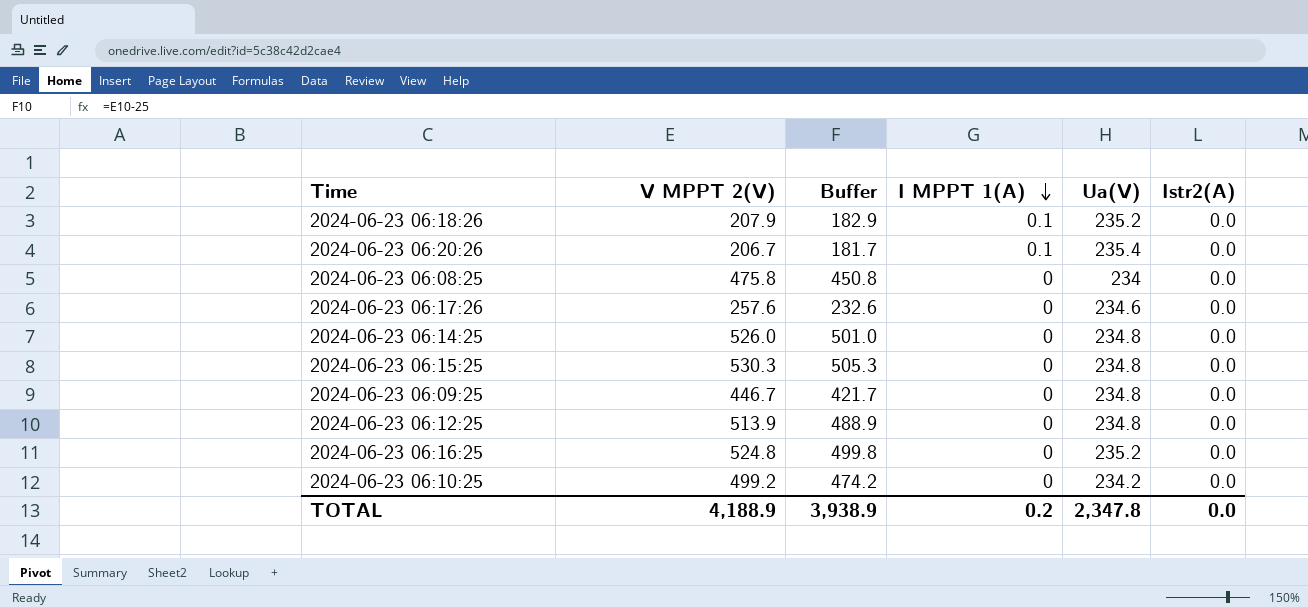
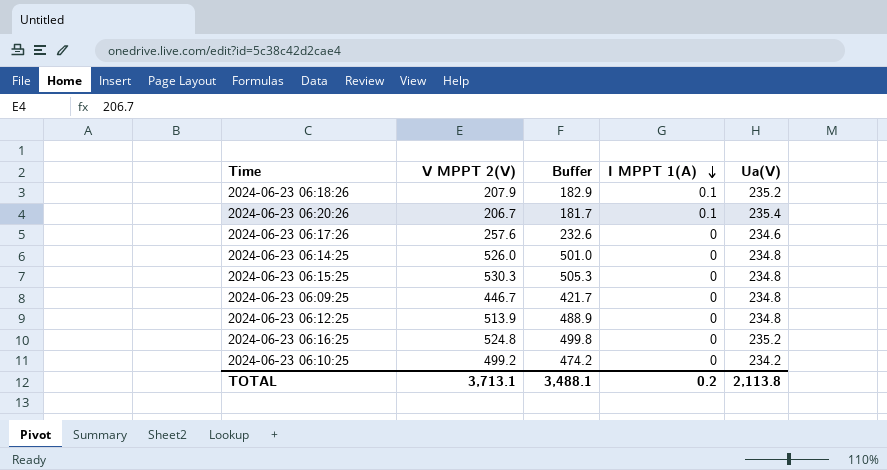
column Istr2(A) | position: 6 -> none
row 2024-06-23 06:08:25: 475.8 | 450.8 | 0 | 234 | 0.0 -> none
TOTAL | V MPPT 2(V): 4,188.9 -> 3,713.1
TOTAL | Buffer: 3,938.9 -> 3,488.1
TOTAL | Ua(V): 2,347.8 -> 2,113.8

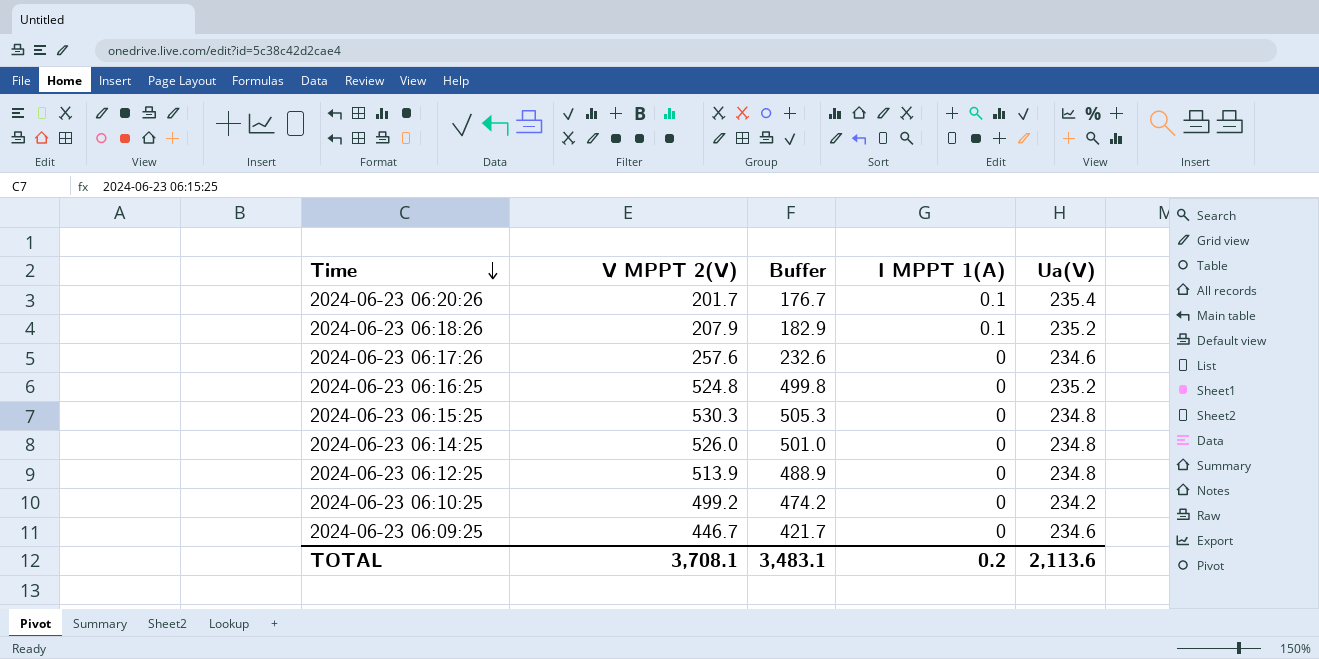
row order: I MPPT 1(A) descending -> Time descending
2024-06-23 06:20:26 | V MPPT 2(V): 206.7 -> 201.7
2024-06-23 06:20:26 | Buffer: 181.7 -> 176.7
2024-06-23 06:09:25 | Ua(V): 234.8 -> 234.6
TOTAL | V MPPT 2(V): 3,713.1 -> 3,708.1
TOTAL | Buffer: 3,488.1 -> 3,483.1
TOTAL | Ua(V): 2,113.8 -> 2,113.6

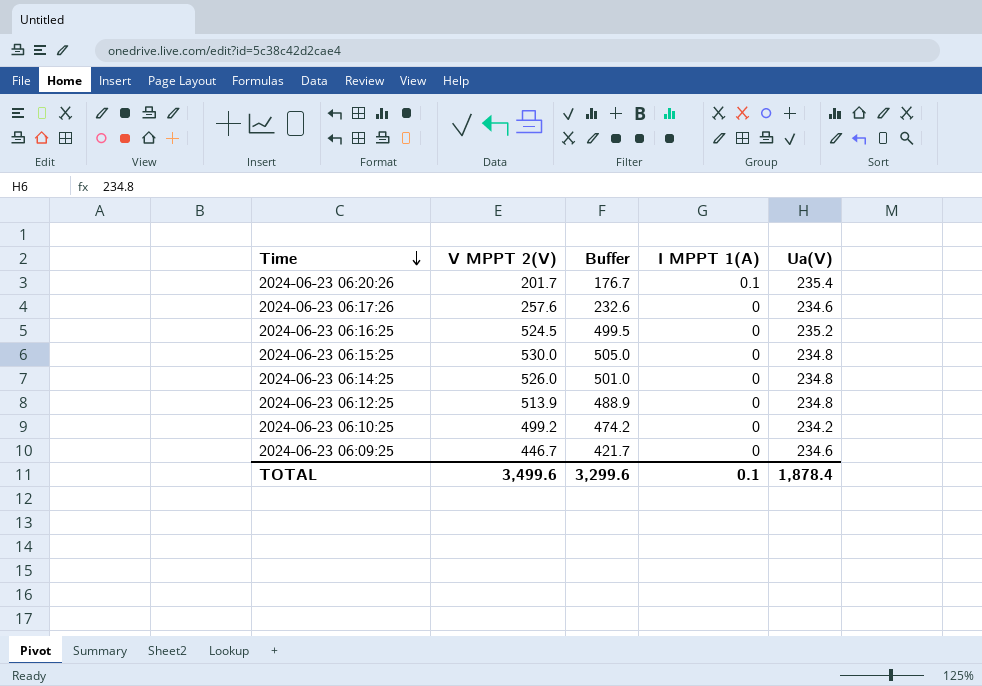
row 2024-06-23 06:18:26: 207.9 | 182.9 | 0.1 | 235.2 -> none
2024-06-23 06:16:25 | V MPPT 2(V): 524.8 -> 524.5
2024-06-23 06:16:25 | Buffer: 499.8 -> 499.5
2024-06-23 06:15:25 | V MPPT 2(V): 530.3 -> 530.0
2024-06-23 06:15:25 | Buffer: 505.3 -> 505.0
TOTAL | V MPPT 2(V): 3,708.1 -> 3,499.6
TOTAL | Buffer: 3,483.1 -> 3,299.6
TOTAL | I MPPT 1(A): 0.2 -> 0.1
TOTAL | Ua(V): 2,113.6 -> 1,878.4

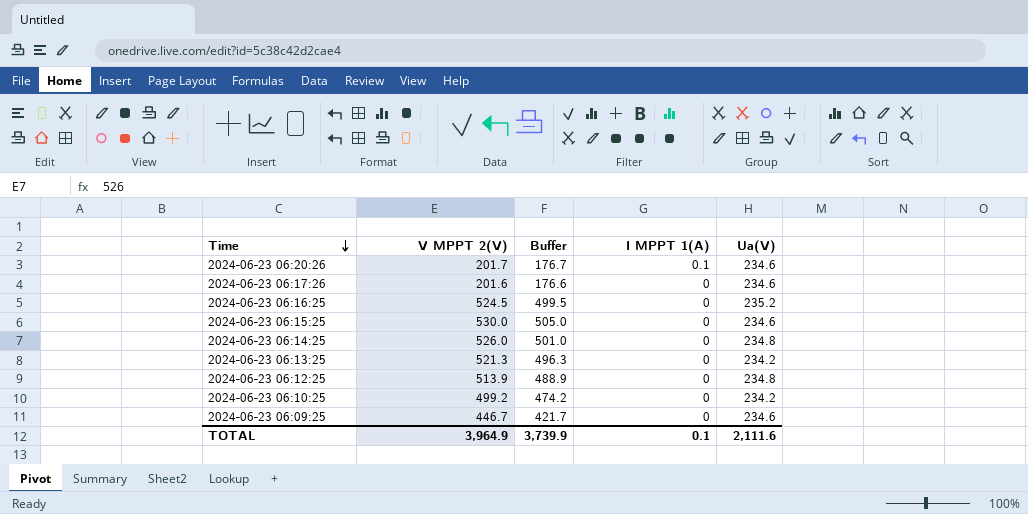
2024-06-23 06:20:26 | Ua(V): 235.4 -> 234.6
2024-06-23 06:17:26 | V MPPT 2(V): 257.6 -> 201.6
2024-06-23 06:17:26 | Buffer: 232.6 -> 176.6
2024-06-23 06:15:25 | Ua(V): 234.8 -> 234.6
row 2024-06-23 06:13:25: none -> 521.3 | 496.3 | 0 | 234.2
TOTAL | V MPPT 2(V): 3,499.6 -> 3,964.9
TOTAL | Buffer: 3,299.6 -> 3,739.9
TOTAL | Ua(V): 1,878.4 -> 2,111.6

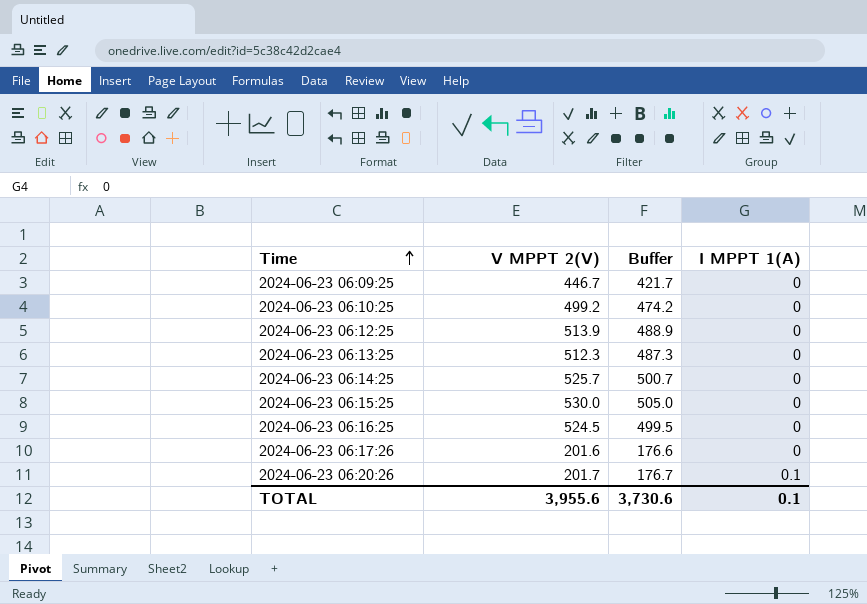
row order: Time descending -> Time ascending
column Ua(V) | position: 5 -> none
2024-06-23 06:13:25 | V MPPT 2(V): 521.3 -> 512.3
2024-06-23 06:13:25 | Buffer: 496.3 -> 487.3
2024-06-23 06:14:25 | V MPPT 2(V): 526.0 -> 525.7
2024-06-23 06:14:25 | Buffer: 501.0 -> 500.7
TOTAL | V MPPT 2(V): 3,964.9 -> 3,955.6
TOTAL | Buffer: 3,739.9 -> 3,730.6

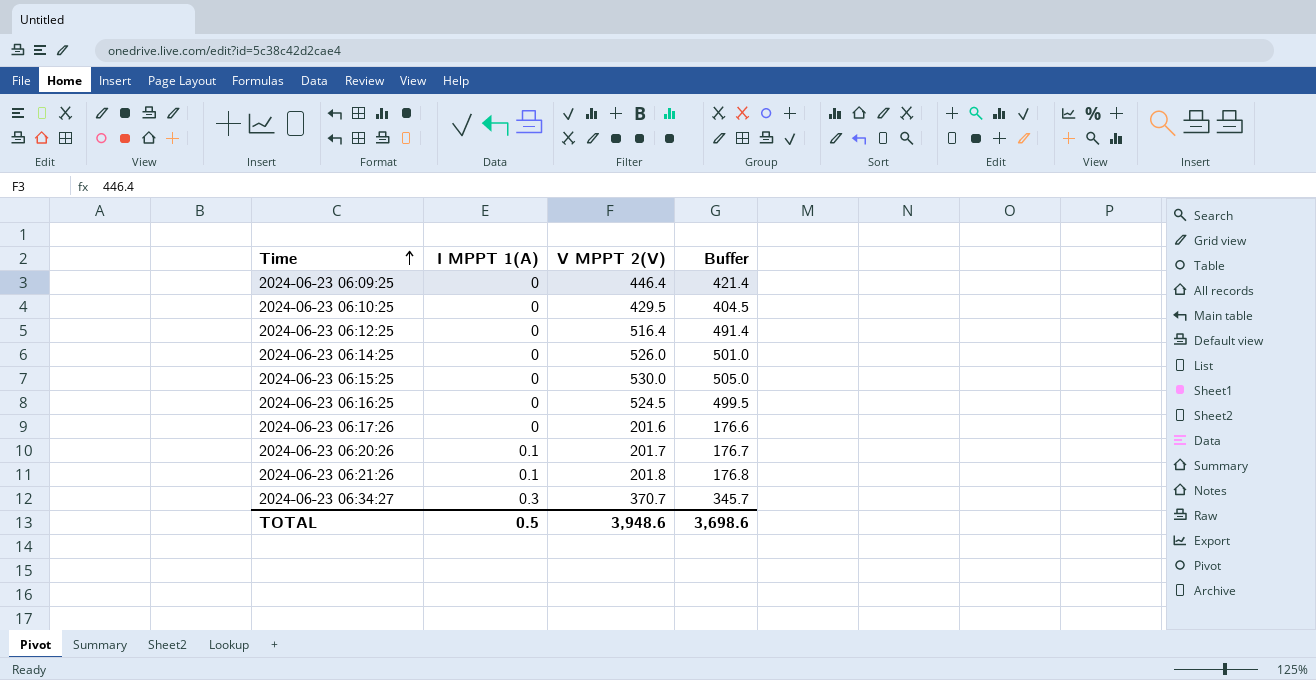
column I MPPT 1(A) | position: 4 -> 2
row 2024-06-23 06:13:25: 512.3 | 487.3 | 0 -> none
2024-06-23 06:09:25 | V MPPT 2(V): 446.7 -> 446.4
2024-06-23 06:09:25 | Buffer: 421.7 -> 421.4
2024-06-23 06:10:25 | V MPPT 2(V): 499.2 -> 429.5
2024-06-23 06:10:25 | Buffer: 474.2 -> 404.5
2024-06-23 06:12:25 | V MPPT 2(V): 513.9 -> 516.4
2024-06-23 06:12:25 | Buffer: 488.9 -> 491.4
2024-06-23 06:14:25 | V MPPT 2(V): 525.7 -> 526.0
2024-06-23 06:14:25 | Buffer: 500.7 -> 501.0
row 2024-06-23 06:21:26: none -> 0.1 | 201.8 | 176.8
row 2024-06-23 06:34:27: none -> 0.3 | 370.7 | 345.7
TOTAL | I MPPT 1(A): 0.1 -> 0.5
TOTAL | V MPPT 2(V): 3,955.6 -> 3,948.6
TOTAL | Buffer: 3,730.6 -> 3,698.6

